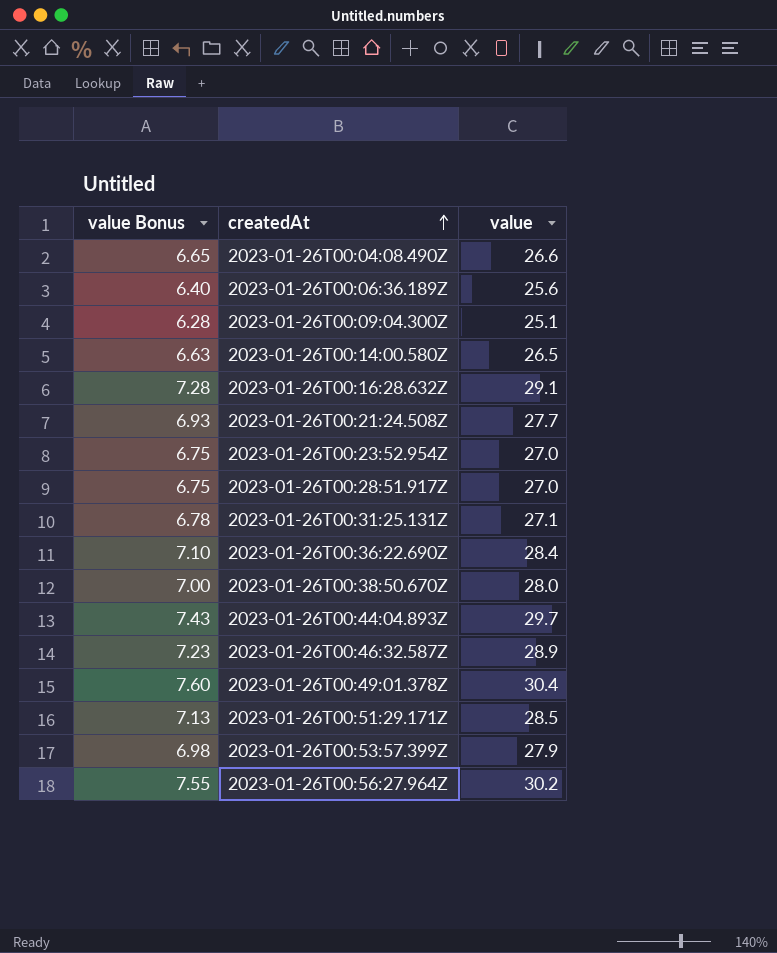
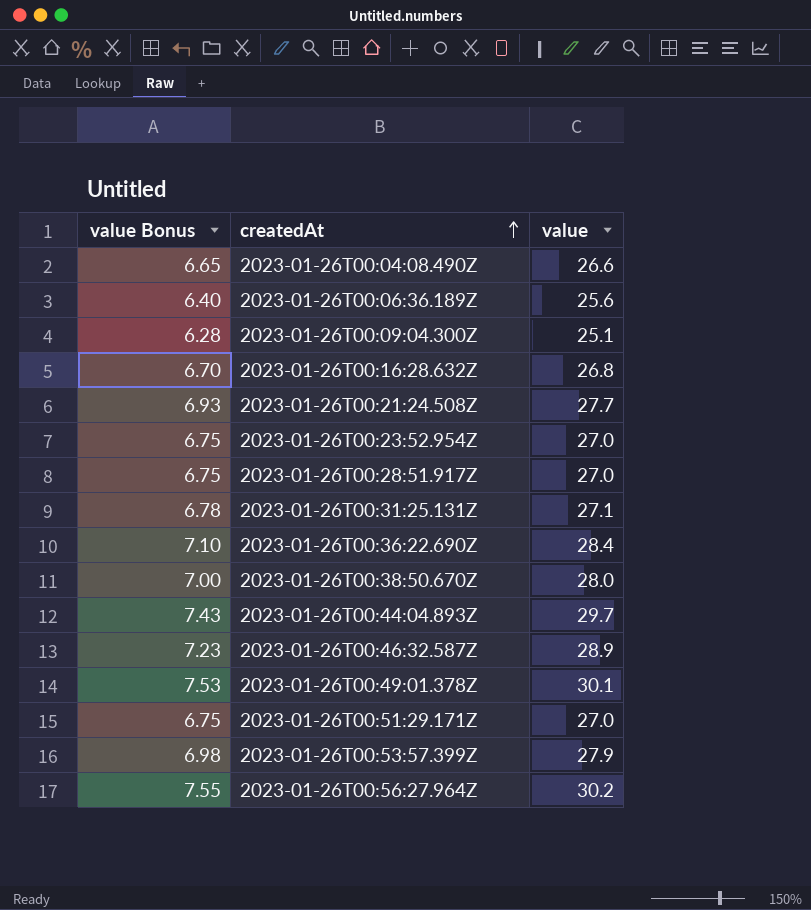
row 2023-01-26T00:14:00.580Z: 6.63 | 26.5 -> none
2023-01-26T00:16:28.632Z | value Bonus: 7.28 -> 6.70
2023-01-26T00:16:28.632Z | value: 29.1 -> 26.8
2023-01-26T00:49:01.378Z | value Bonus: 7.60 -> 7.53
2023-01-26T00:49:01.378Z | value: 30.4 -> 30.1
2023-01-26T00:51:29.171Z | value Bonus: 7.13 -> 6.75
2023-01-26T00:51:29.171Z | value: 28.5 -> 27.0

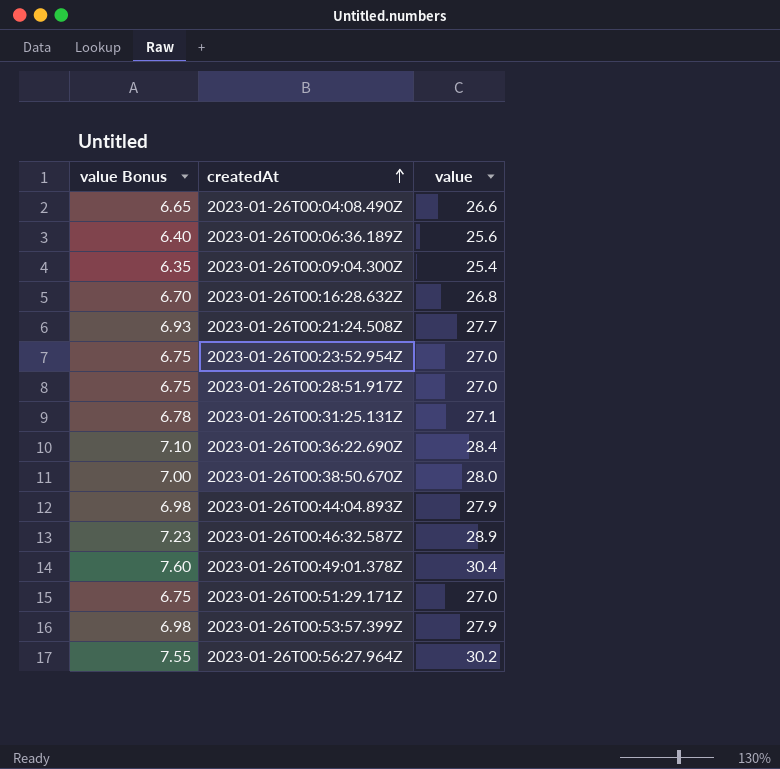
2023-01-26T00:09:04.300Z | value Bonus: 6.28 -> 6.35
2023-01-26T00:09:04.300Z | value: 25.1 -> 25.4
2023-01-26T00:44:04.893Z | value Bonus: 7.43 -> 6.98
2023-01-26T00:44:04.893Z | value: 29.7 -> 27.9
2023-01-26T00:49:01.378Z | value Bonus: 7.53 -> 7.60
2023-01-26T00:49:01.378Z | value: 30.1 -> 30.4

